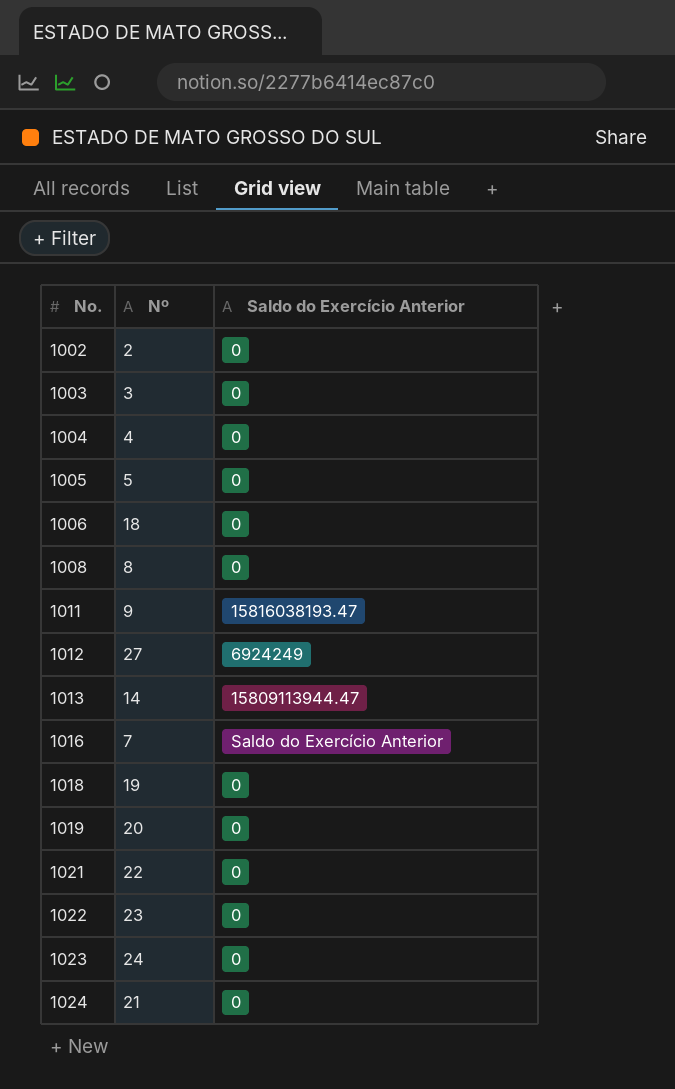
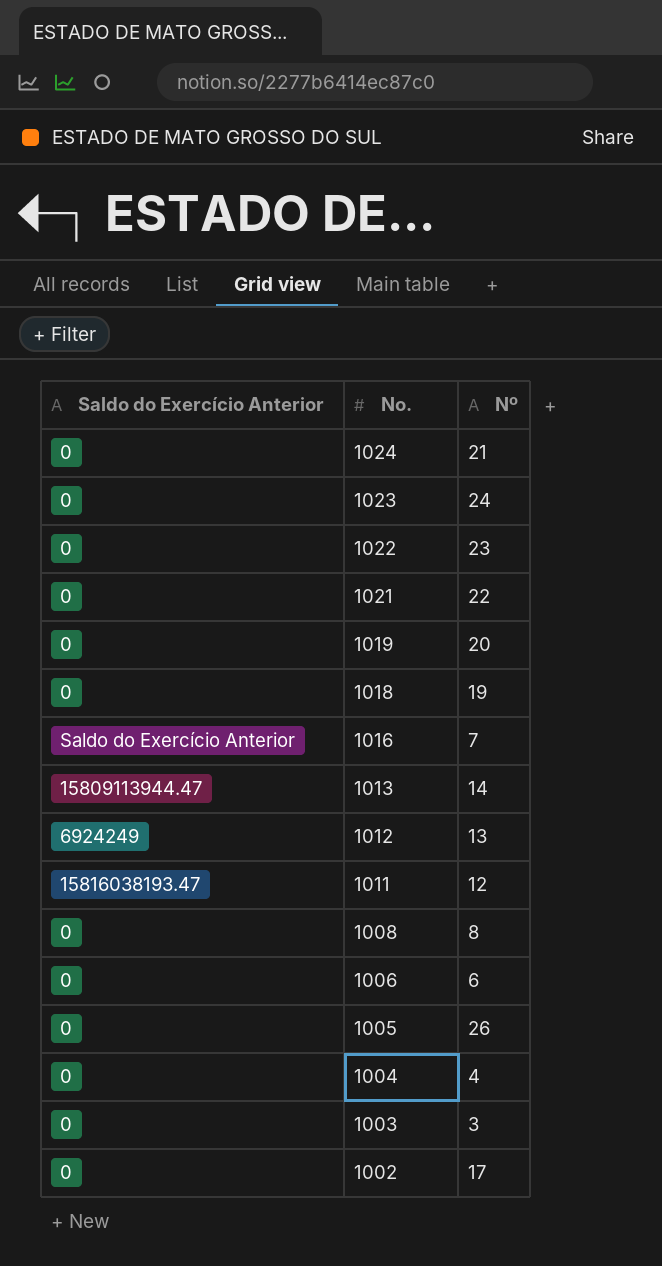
row order: No. ascending -> No. descending
column Saldo do Exercício Anterior | position: 3 -> 1
1012 | Nº: 27 -> 13
1011 | Nº: 9 -> 12
1006 | Nº: 18 -> 6
1005 | Nº: 5 -> 26
1002 | Nº: 2 -> 17

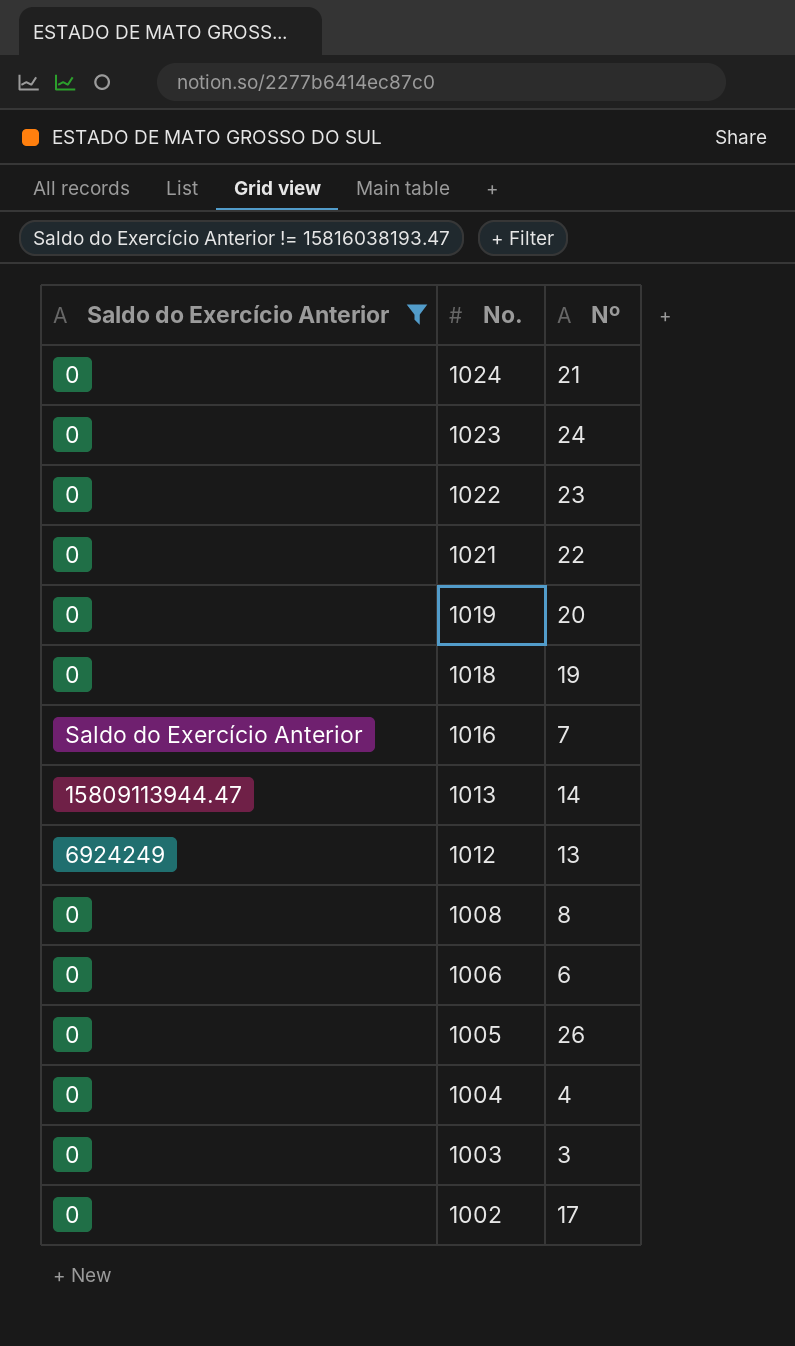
filter: none -> Saldo do Exercício Anterior != 15816038193.47

